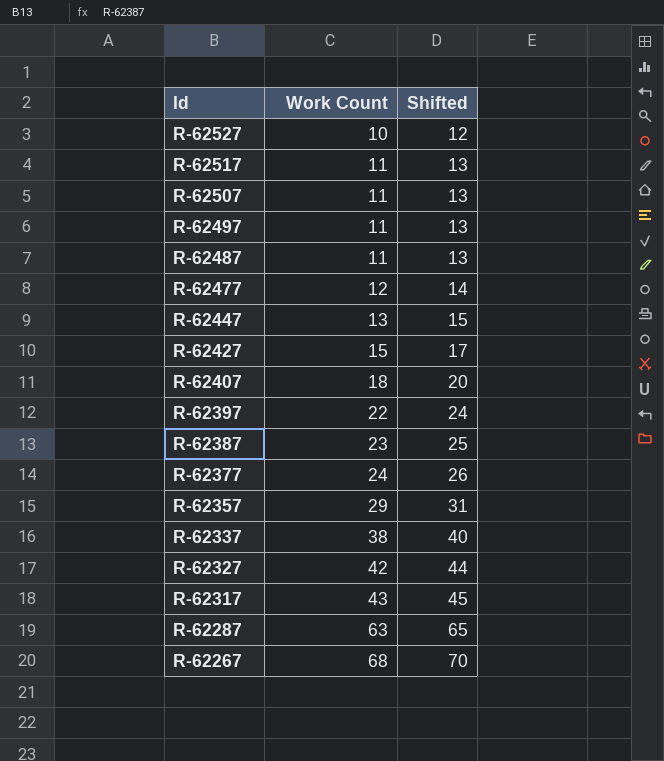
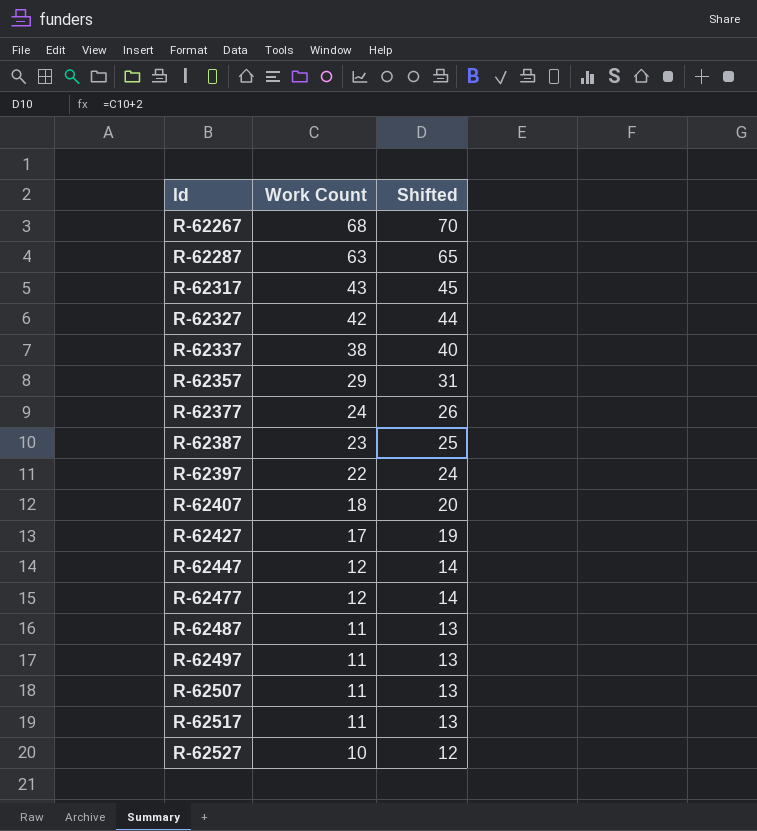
row order: Id descending -> Id ascending
R-62427 | Work Count: 15 -> 17
R-62427 | Shifted: 17 -> 19
R-62447 | Work Count: 13 -> 12
R-62447 | Shifted: 15 -> 14

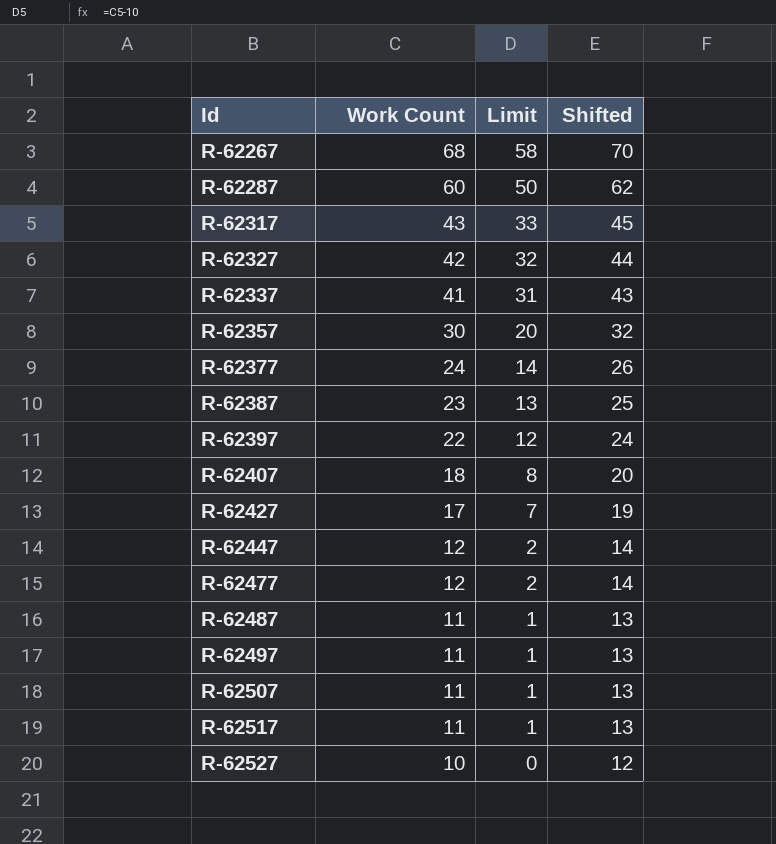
column Limit | formula: none -> [Work Count] - 10
R-62287 | Work Count: 63 -> 60
R-62287 | Shifted: 65 -> 62
R-62337 | Work Count: 38 -> 41
R-62337 | Shifted: 40 -> 43
R-62357 | Work Count: 29 -> 30
R-62357 | Shifted: 31 -> 32

